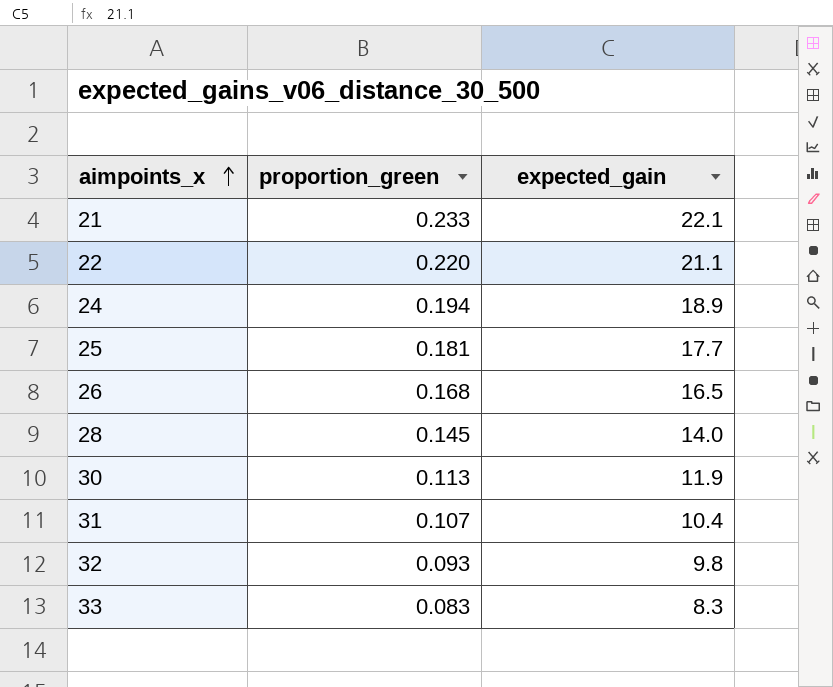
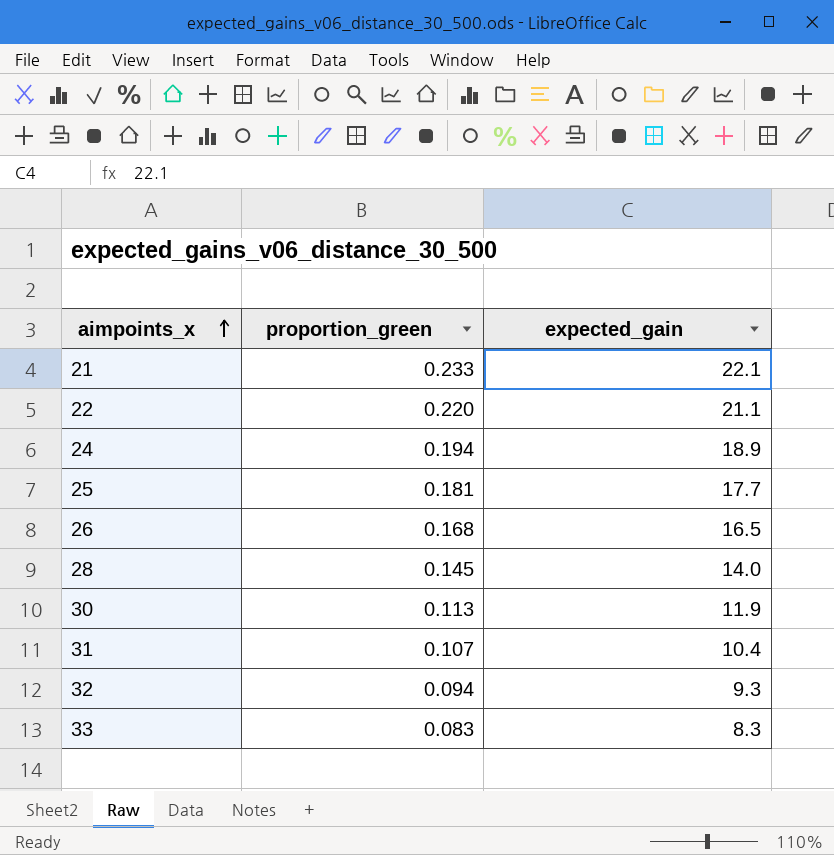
32 | proportion_green: 0.093 -> 0.094
32 | expected_gain: 9.8 -> 9.3

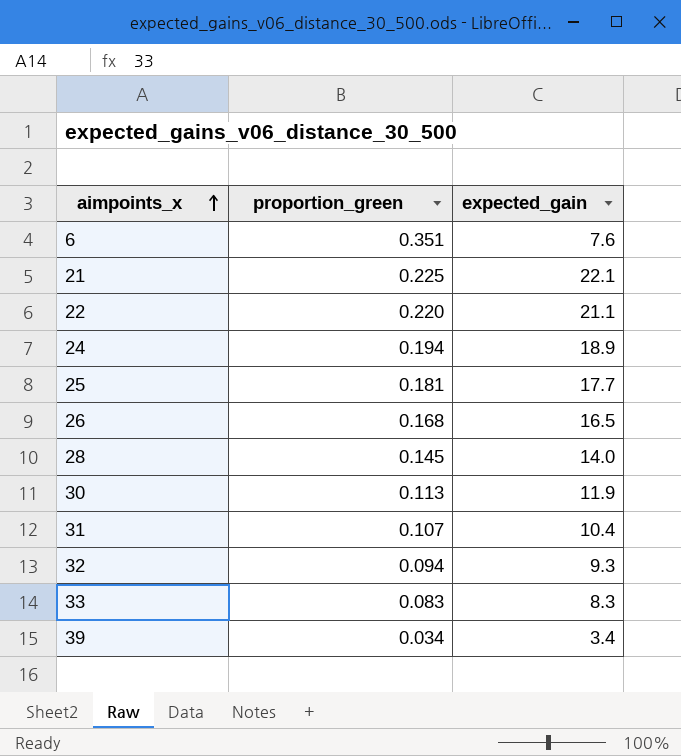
row 6: none -> 0.351 | 7.6
21 | proportion_green: 0.233 -> 0.225
row 39: none -> 0.034 | 3.4

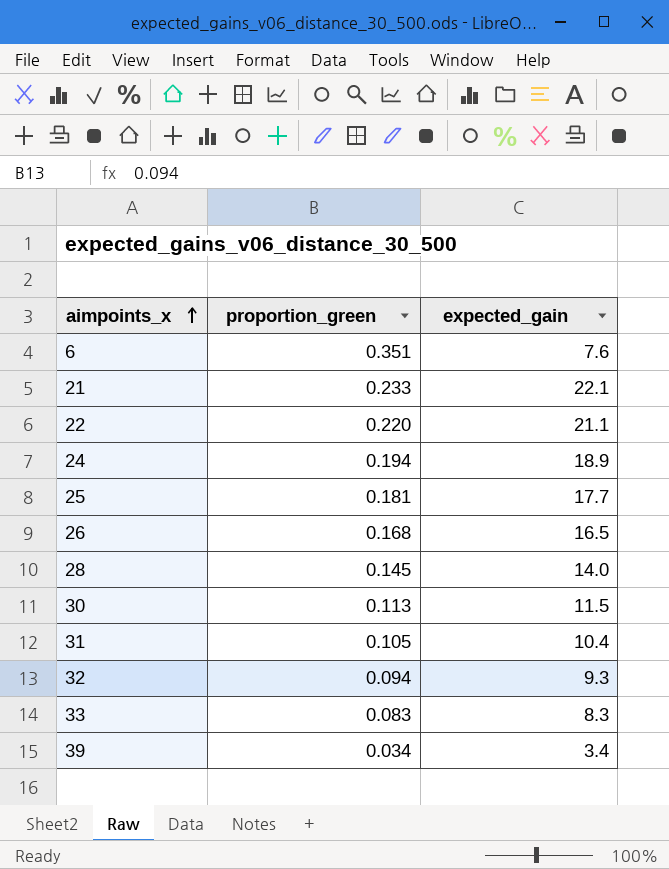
21 | proportion_green: 0.225 -> 0.233
30 | expected_gain: 11.9 -> 11.5
31 | proportion_green: 0.107 -> 0.105

